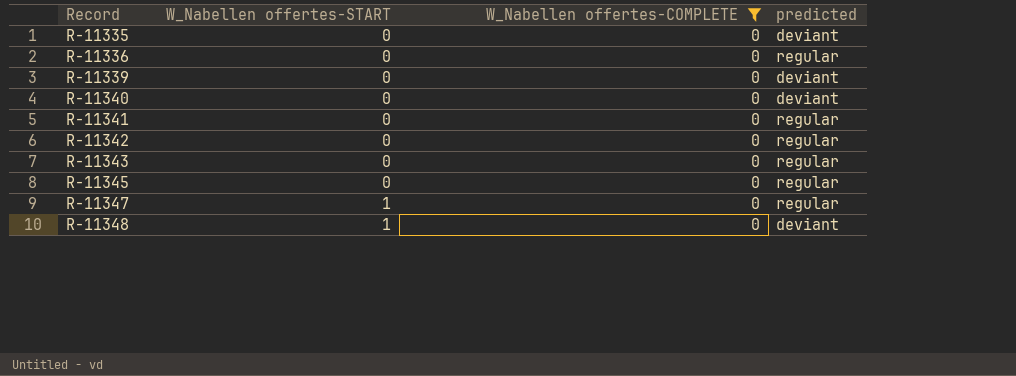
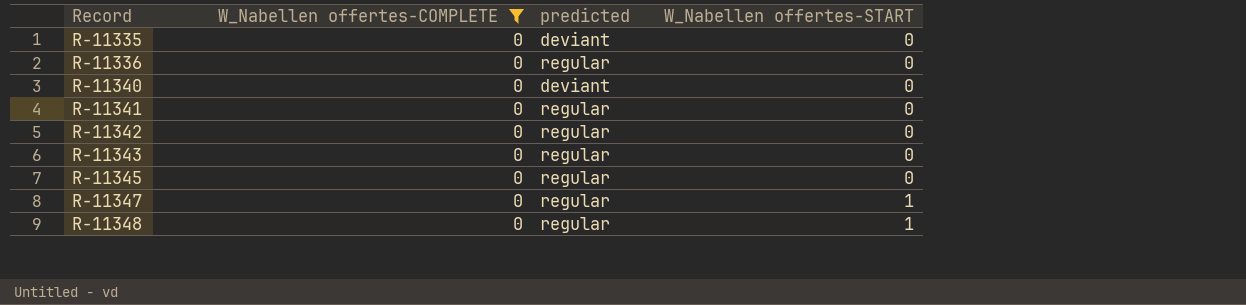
column W_Nabellen offertes-START | position: 2 -> 4
row R-11339: 0 | 0 | deviant -> none
R-11348 | predicted: deviant -> regular

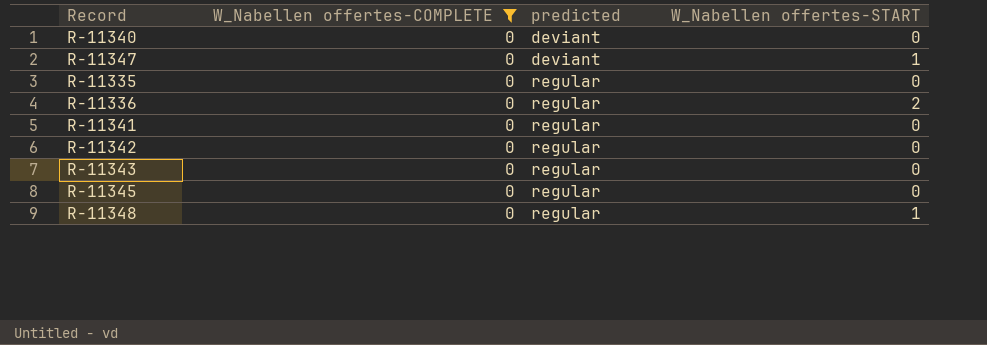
row order: Record ascending -> predicted ascending
R-11347 | predicted: regular -> deviant
R-11335 | predicted: deviant -> regular
R-11336 | W_Nabellen offertes-START: 0 -> 2

